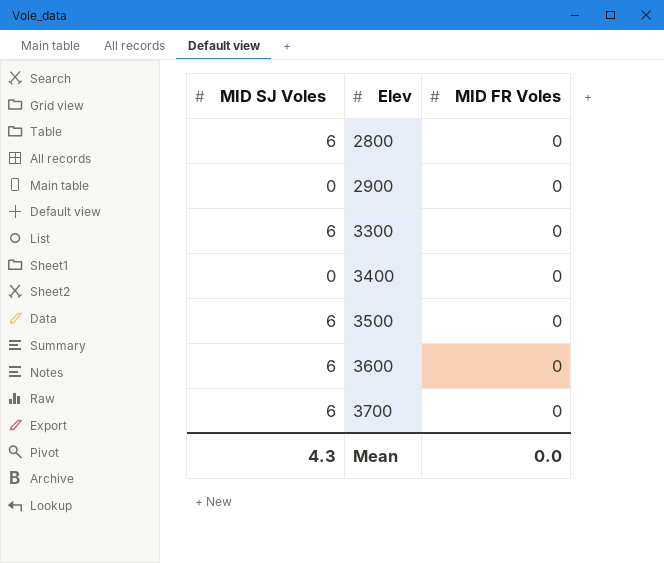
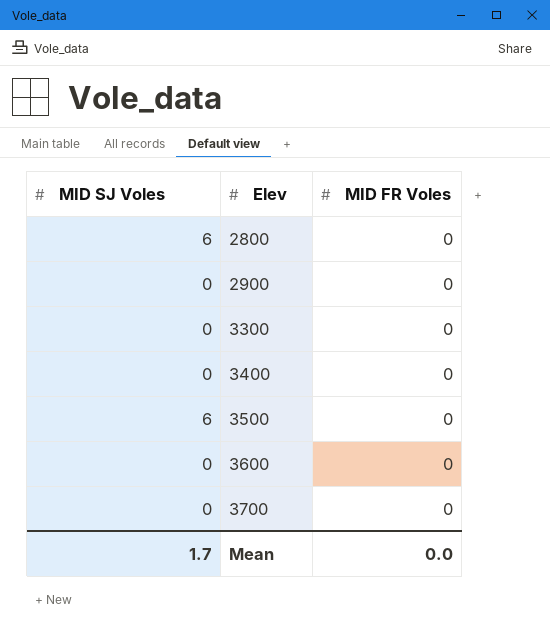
3300 | MID SJ Voles: 6 -> 0
3600 | MID SJ Voles: 6 -> 0
3700 | MID SJ Voles: 6 -> 0
Mean | MID SJ Voles: 4.3 -> 1.7

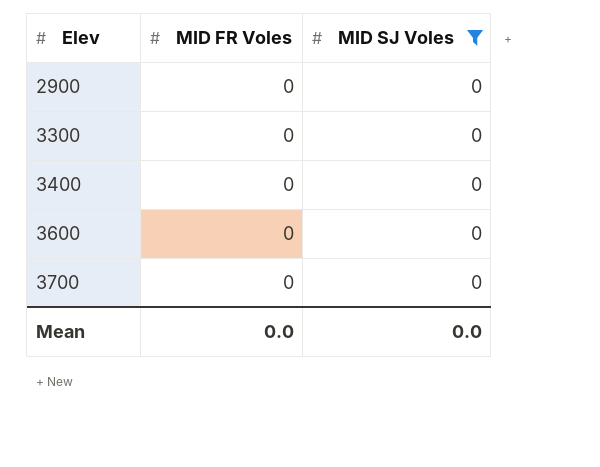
filter: none -> MID SJ Voles = 0
column MID SJ Voles | position: 1 -> 3
Mean | MID SJ Voles: 1.7 -> 0.0

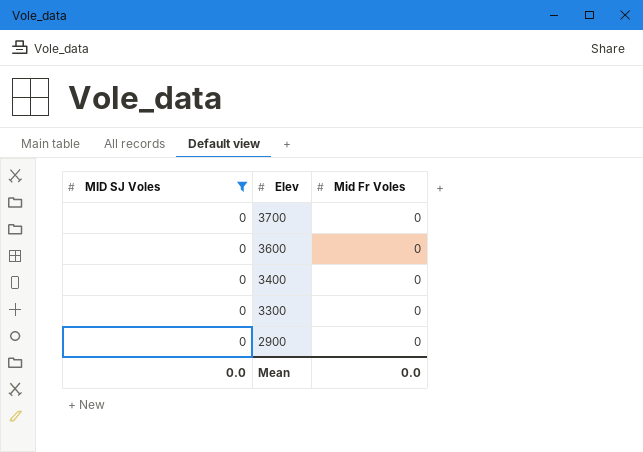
row order: Elev ascending -> Elev descending
column MID SJ Voles | position: 3 -> 1
column name: MID FR Voles -> Mid Fr Voles

